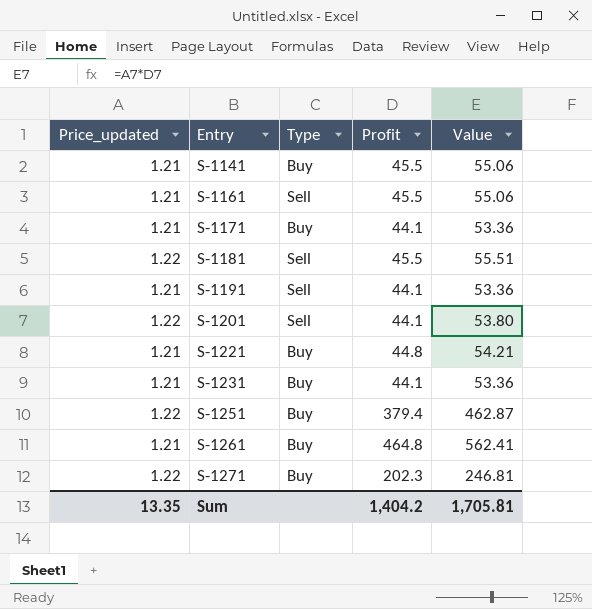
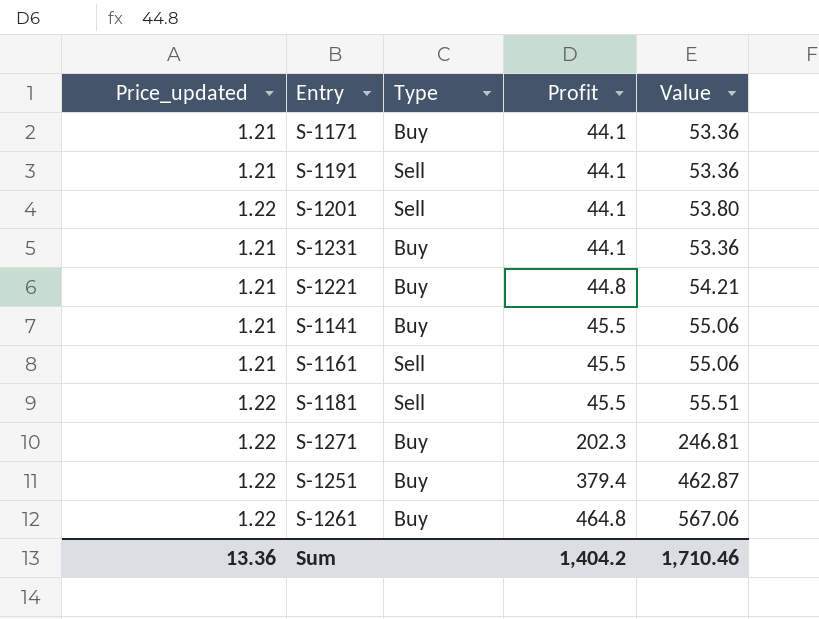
row order: Entry ascending -> Profit ascending
S-1261 | Price_updated: 1.21 -> 1.22
S-1261 | Value: 562.41 -> 567.06
Sum | Price_updated: 13.35 -> 13.36
Sum | Value: 1,705.81 -> 1,710.46

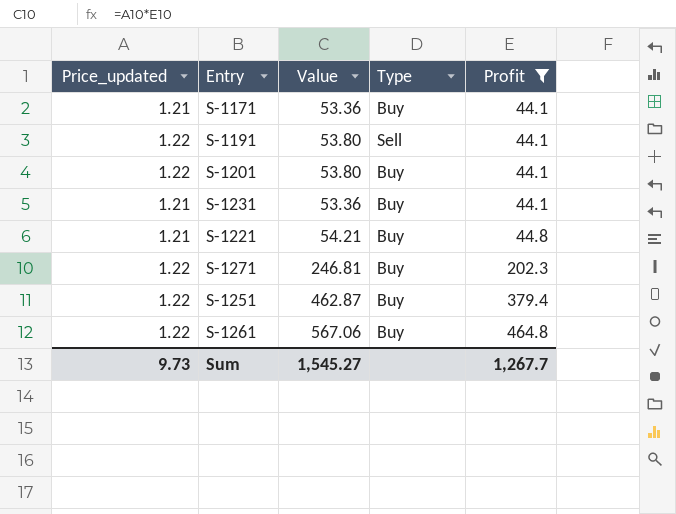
filter: none -> Profit != 45.5
column Value | position: 5 -> 3
S-1191 | Price_updated: 1.21 -> 1.22
S-1191 | Value: 53.36 -> 53.80
S-1201 | Type: Sell -> Buy
Sum | Price_updated: 13.36 -> 9.73
Sum | Value: 1,710.46 -> 1,545.27
Sum | Profit: 1,404.2 -> 1,267.7

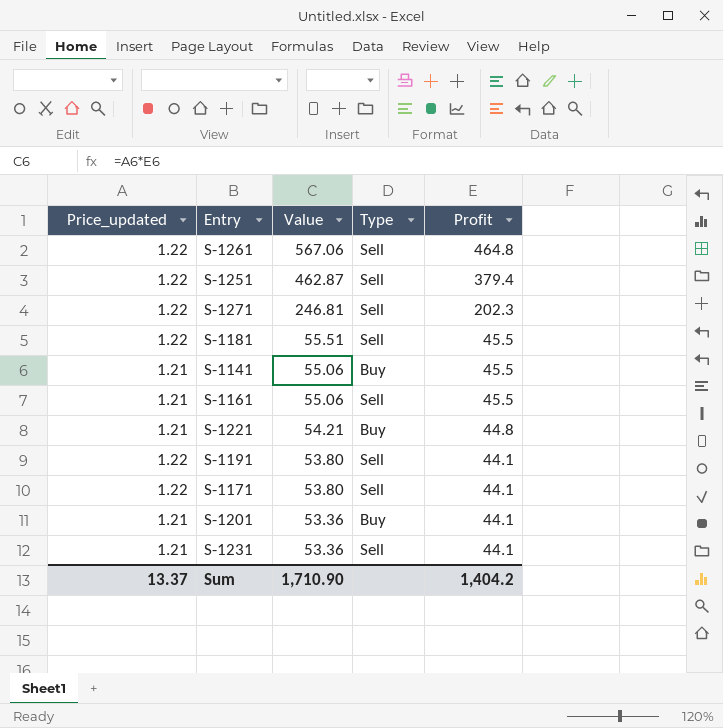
filter: Profit != 45.5 -> none
row order: Profit ascending -> Value descending
S-1261 | Type: Buy -> Sell
S-1251 | Type: Buy -> Sell
S-1271 | Type: Buy -> Sell
S-1171 | Price_updated: 1.21 -> 1.22
S-1171 | Value: 53.36 -> 53.80
S-1171 | Type: Buy -> Sell
S-1201 | Price_updated: 1.22 -> 1.21
S-1201 | Value: 53.80 -> 53.36
S-1231 | Type: Buy -> Sell
Sum | Price_updated: 9.73 -> 13.37
Sum | Value: 1,545.27 -> 1,710.90
Sum | Profit: 1,267.7 -> 1,404.2

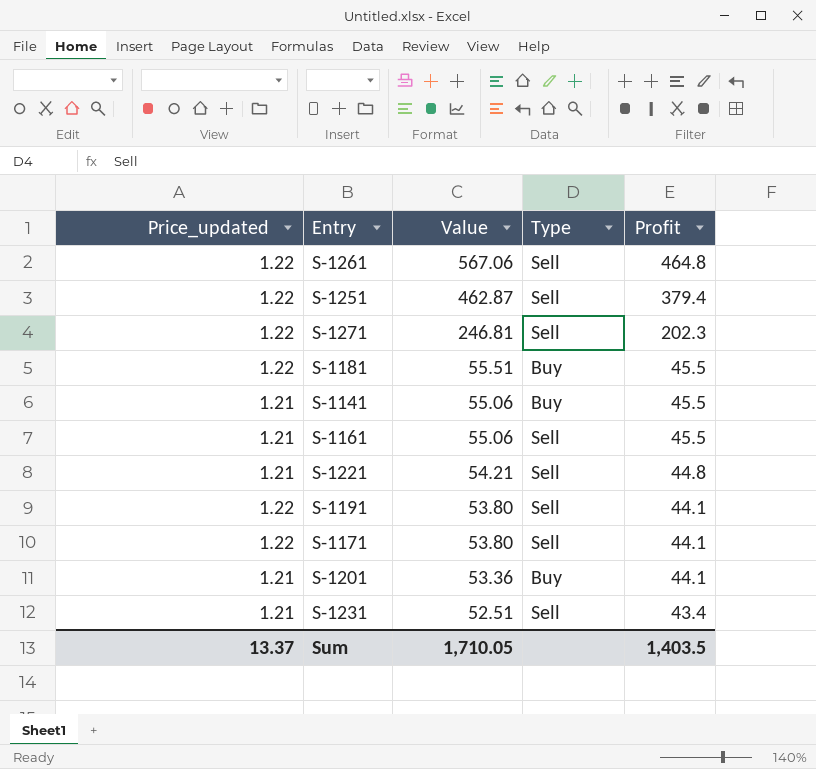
S-1181 | Type: Sell -> Buy
S-1221 | Type: Buy -> Sell
S-1231 | Value: 53.36 -> 52.51
S-1231 | Profit: 44.1 -> 43.4
Sum | Value: 1,710.90 -> 1,710.05
Sum | Profit: 1,404.2 -> 1,403.5

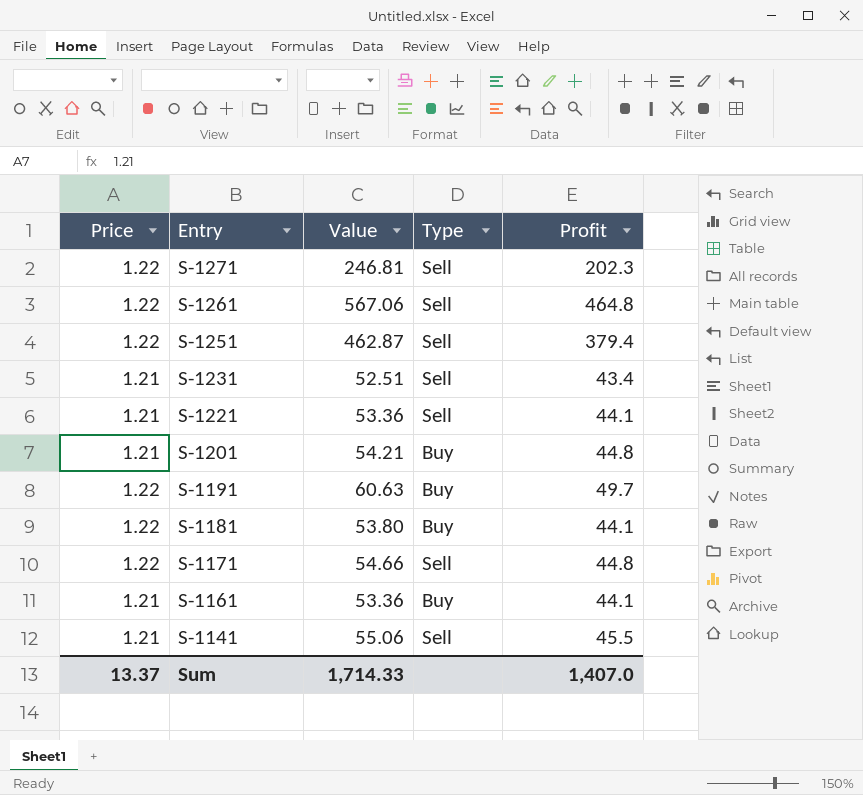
row order: Value descending -> Entry descending
column name: Price_updated -> Price
S-1221 | Value: 54.21 -> 53.36
S-1221 | Profit: 44.8 -> 44.1
S-1201 | Value: 53.36 -> 54.21
S-1201 | Profit: 44.1 -> 44.8
S-1191 | Value: 53.80 -> 60.63
S-1191 | Type: Sell -> Buy
S-1191 | Profit: 44.1 -> 49.7
S-1181 | Value: 55.51 -> 53.80
S-1181 | Profit: 45.5 -> 44.1
S-1171 | Value: 53.80 -> 54.66
S-1171 | Profit: 44.1 -> 44.8
S-1161 | Value: 55.06 -> 53.36
S-1161 | Type: Sell -> Buy
S-1161 | Profit: 45.5 -> 44.1
S-1141 | Type: Buy -> Sell
Sum | Value: 1,710.05 -> 1,714.33
Sum | Profit: 1,403.5 -> 1,407.0

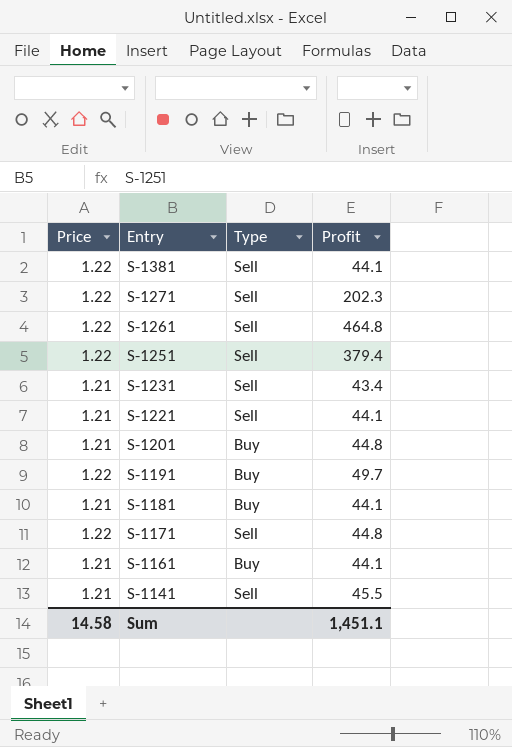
column Value | formula: [Price] * [Profit] -> none
row S-1381: none -> 1.22 | Sell | 44.1
S-1181 | Price: 1.22 -> 1.21
Sum | Price: 13.37 -> 14.58
Sum | Profit: 1,407.0 -> 1,451.1

